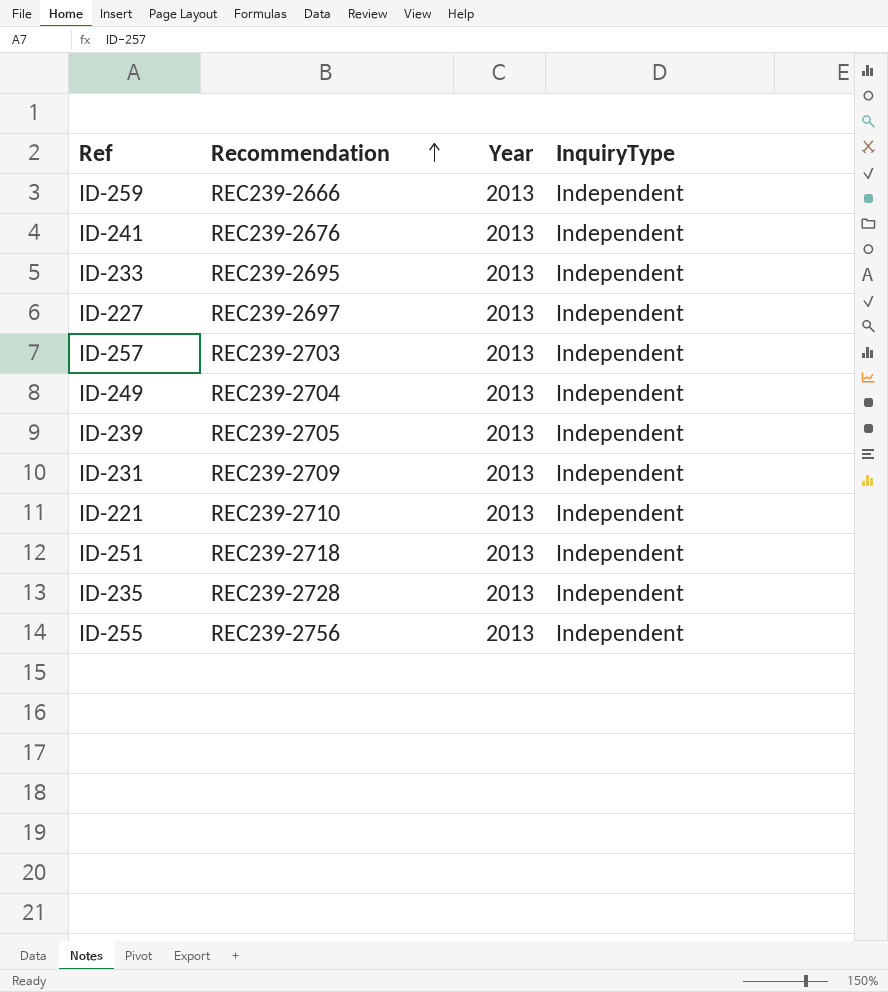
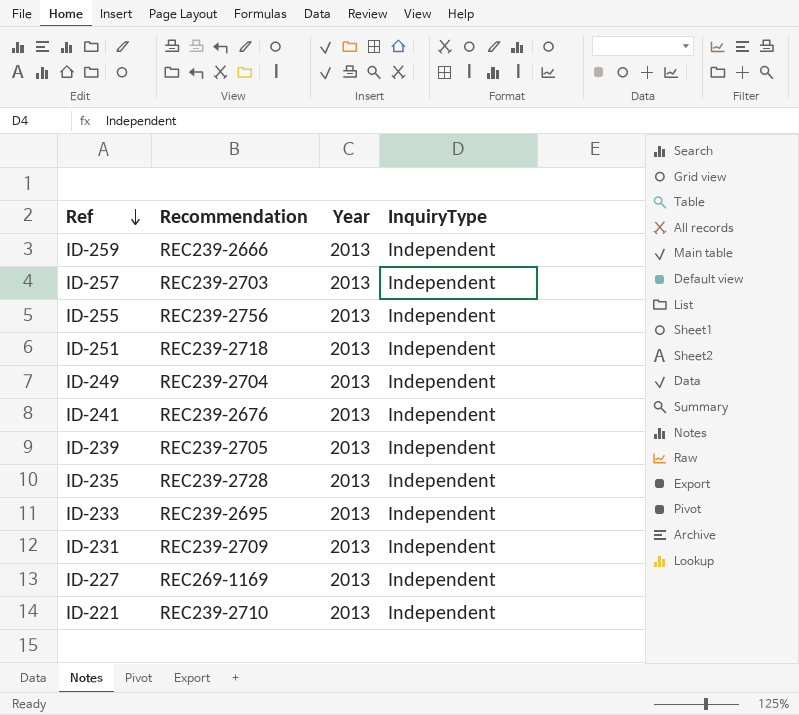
row order: Recommendation ascending -> Ref descending
ID-227 | Recommendation: REC239-2697 -> REC269-1169

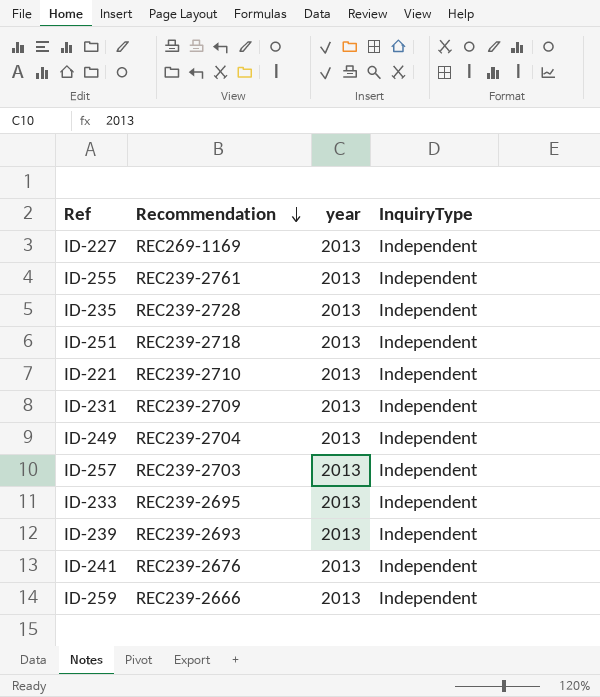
row order: Ref descending -> Recommendation descending
column name: Year -> year
ID-255 | Recommendation: REC239-2756 -> REC239-2761
ID-239 | Recommendation: REC239-2705 -> REC239-2693

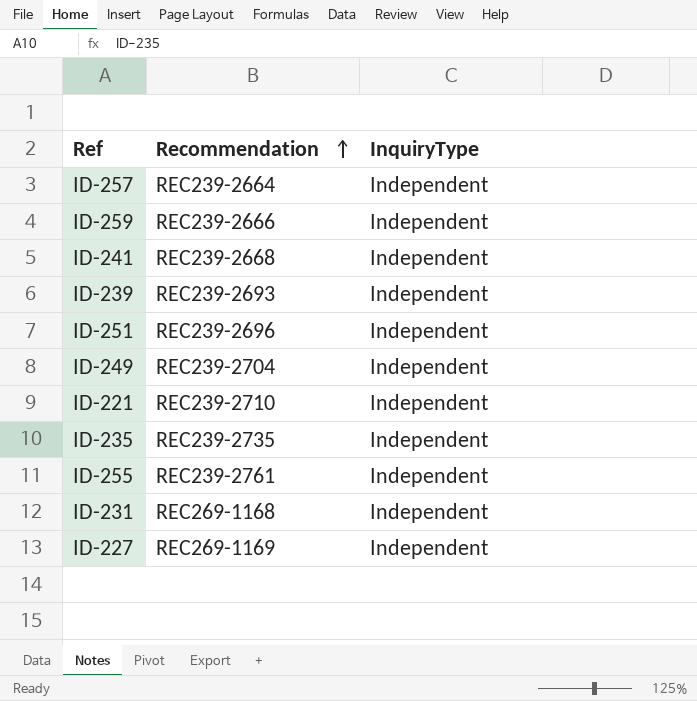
row order: Recommendation descending -> Recommendation ascending
column year | position: 3 -> none
row ID-233: REC239-2695 | 2013 | Independent -> none
ID-257 | Recommendation: REC239-2703 -> REC239-2664
ID-241 | Recommendation: REC239-2676 -> REC239-2668
ID-251 | Recommendation: REC239-2718 -> REC239-2696
ID-235 | Recommendation: REC239-2728 -> REC239-2735
ID-231 | Recommendation: REC239-2709 -> REC269-1168

